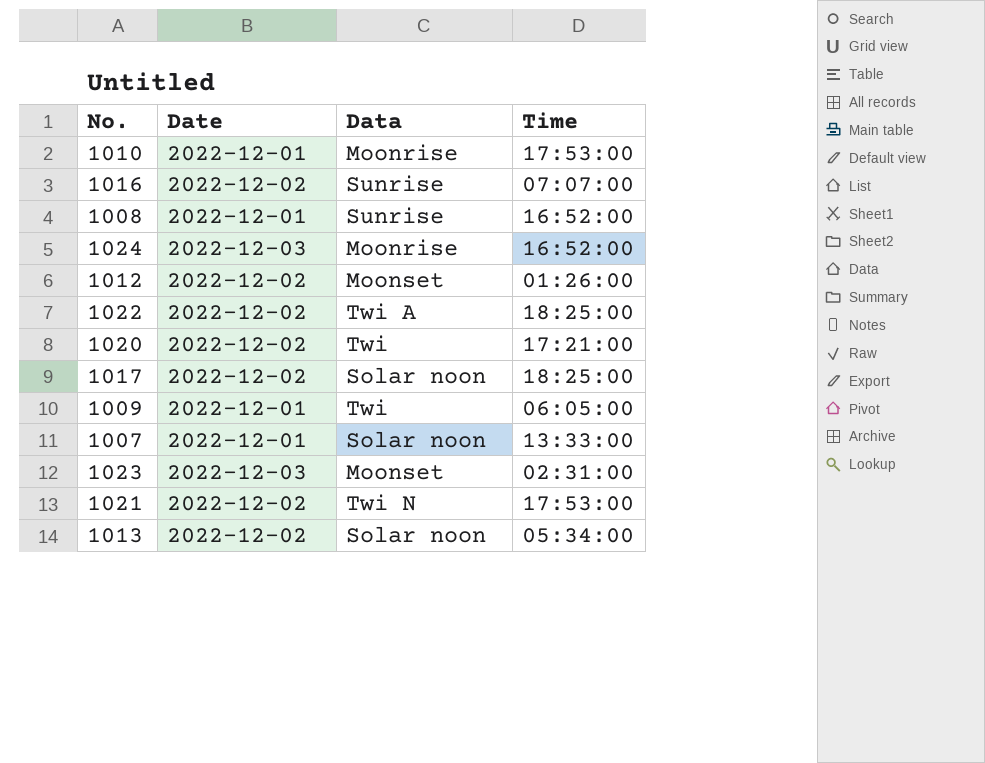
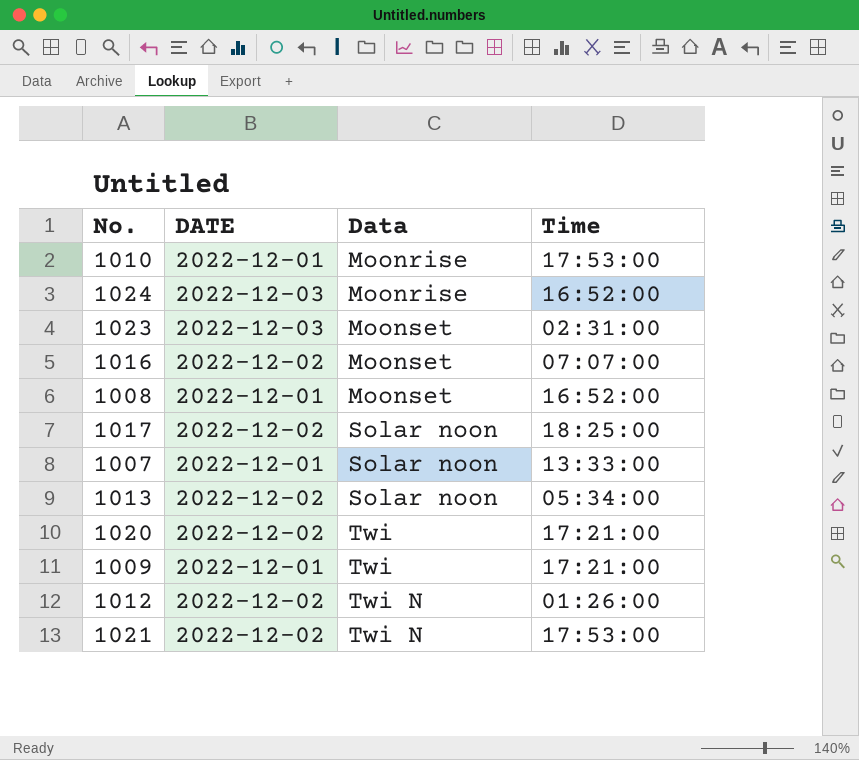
row order: none -> Data ascending
column name: Date -> DATE
row 1022: 2022-12-02 | Twi A | 18:25:00 -> none
1016 | Data: Sunrise -> Moonset
1008 | Data: Sunrise -> Moonset
1009 | Time: 06:05:00 -> 17:21:00
1012 | Data: Moonset -> Twi N

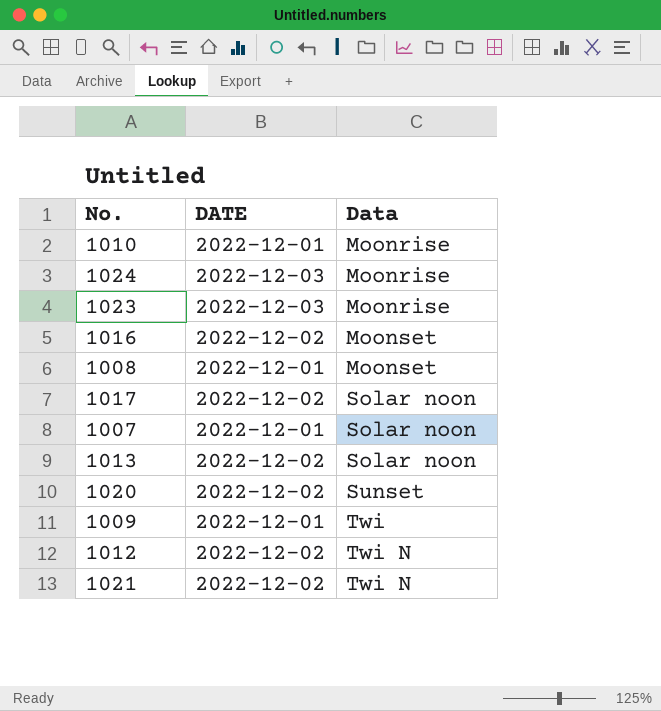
column Time | position: 4 -> none
1023 | Data: Moonset -> Moonrise
1020 | Data: Twi -> Sunset

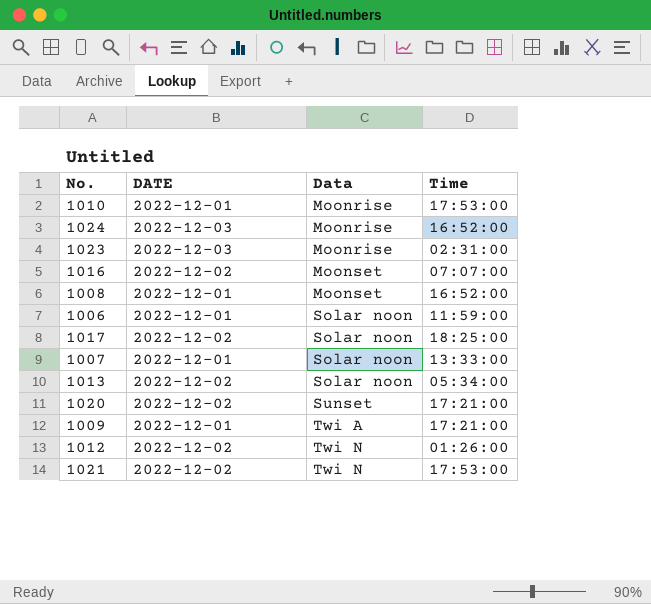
column Time | position: none -> 4
row 1006: none -> 2022-12-01 | Solar noon | 11:59:00
1009 | Data: Twi -> Twi A

